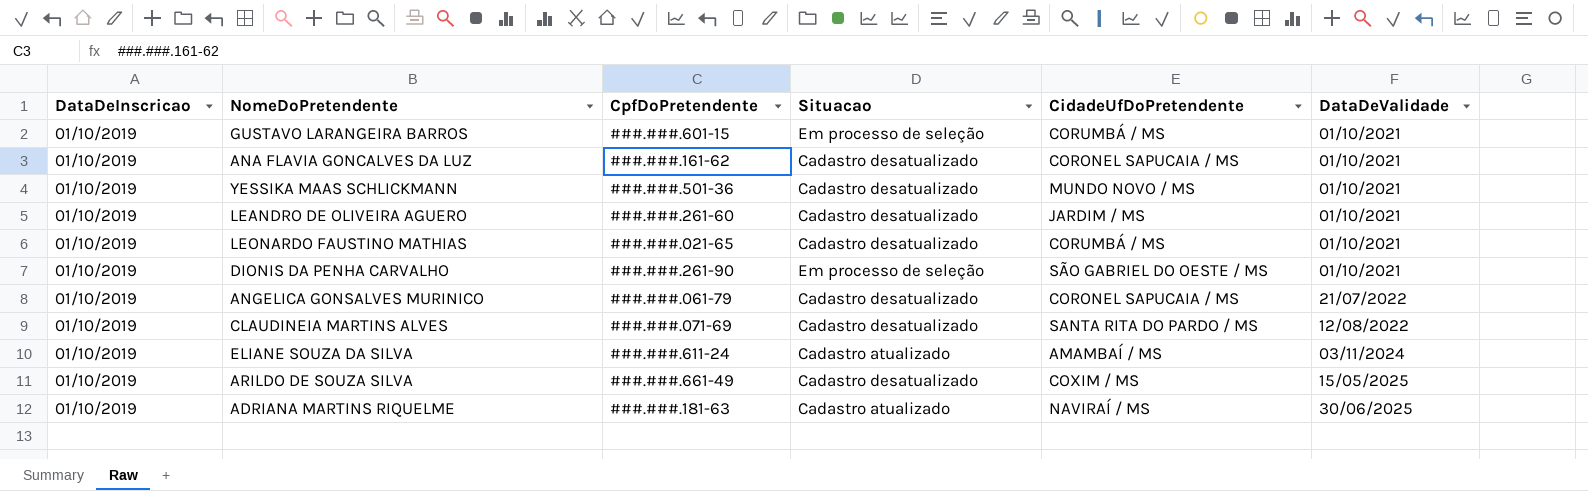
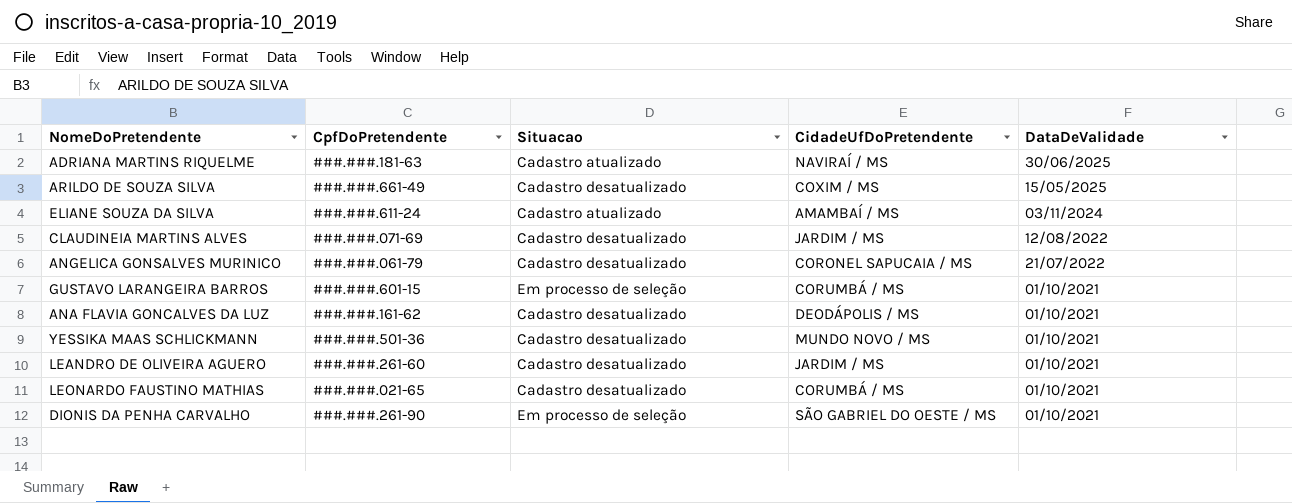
row order: DataDeValidade ascending -> DataDeValidade descending
column DataDeInscricao | position: 1 -> none
CLAUDINEIA MARTINS ALVES | CidadeUfDoPretendente: SANTA RITA DO PARDO / MS -> JARDIM / MS
ANA FLAVIA GONCALVES DA LUZ | CidadeUfDoPretendente: CORONEL SAPUCAIA / MS -> DEODÁPOLIS / MS

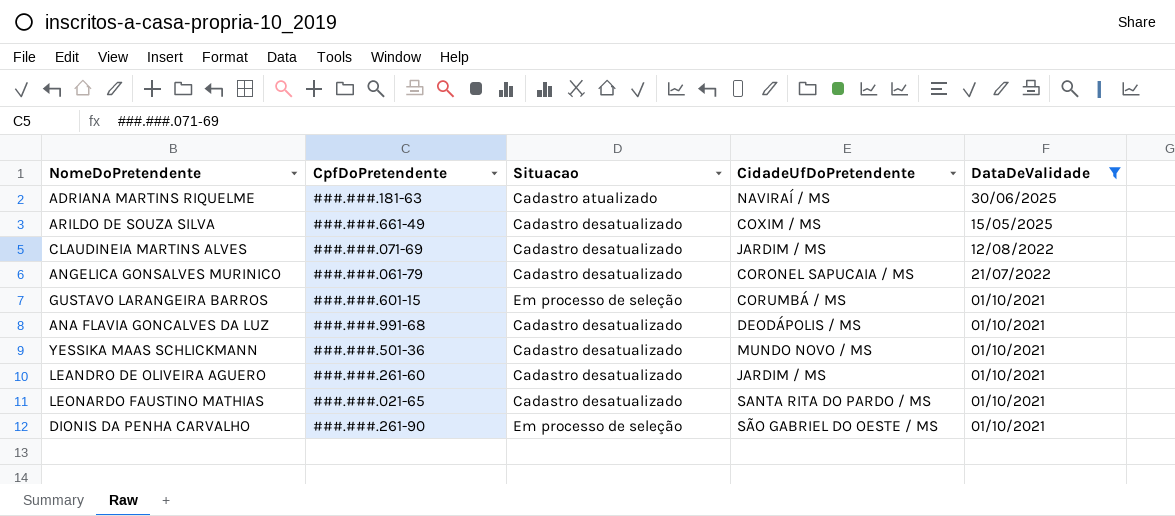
filter: none -> DataDeValidade != 03/11/2024
ANA FLAVIA GONCALVES DA LUZ | CpfDoPretendente: ###.###.161-62 -> ###.###.991-68
LEONARDO FAUSTINO MATHIAS | CidadeUfDoPretendente: CORUMBÁ / MS -> SANTA RITA DO PARDO / MS

